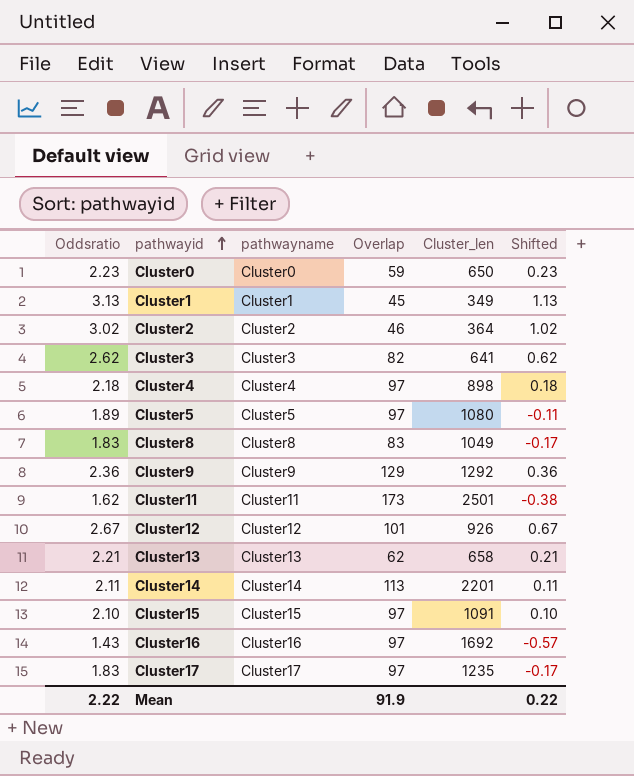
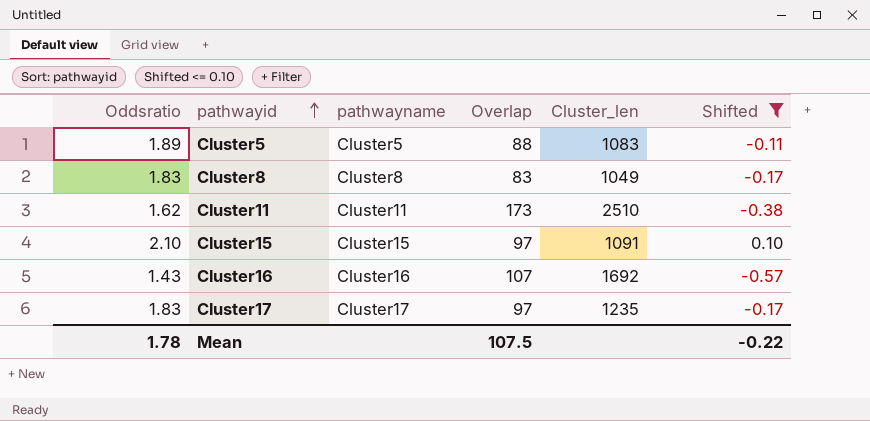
filter: none -> Shifted <= 0.10
Cluster5 | Overlap: 97 -> 88
Cluster5 | Cluster_len: 1080 -> 1083
Cluster11 | Cluster_len: 2501 -> 2510
Cluster16 | Overlap: 97 -> 107
Mean | Oddsratio: 2.22 -> 1.78
Mean | Overlap: 91.9 -> 107.5
Mean | Shifted: 0.22 -> -0.22

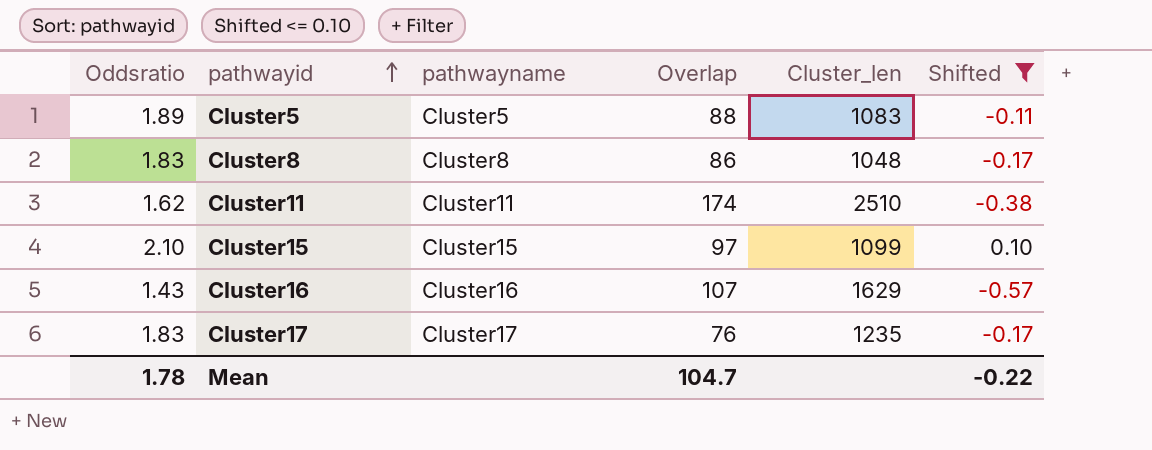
Cluster8 | Overlap: 83 -> 86
Cluster8 | Cluster_len: 1049 -> 1048
Cluster11 | Overlap: 173 -> 174
Cluster15 | Cluster_len: 1091 -> 1099
Cluster16 | Cluster_len: 1692 -> 1629
Cluster17 | Overlap: 97 -> 76
Mean | Overlap: 107.5 -> 104.7

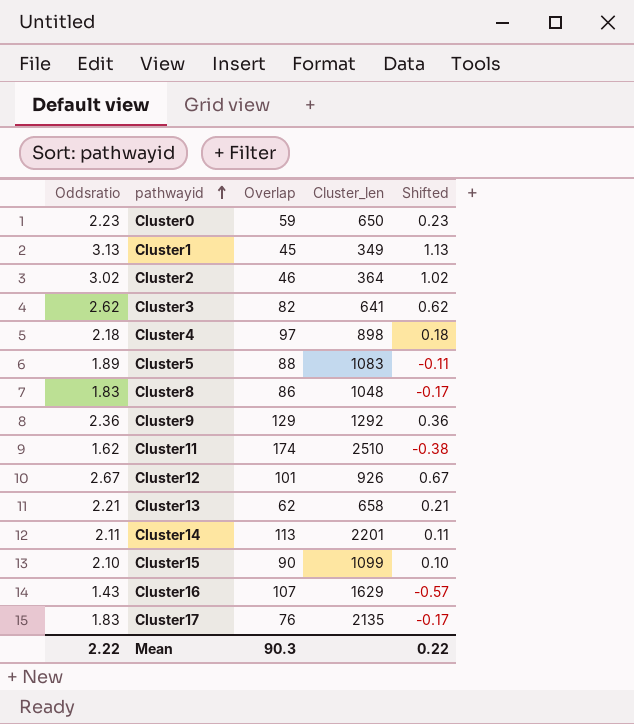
filter: Shifted <= 0.10 -> none
column pathwayname | position: 3 -> none
Cluster15 | Overlap: 97 -> 90
Cluster17 | Cluster_len: 1235 -> 2135
Mean | Oddsratio: 1.78 -> 2.22
Mean | Overlap: 104.7 -> 90.3
Mean | Shifted: -0.22 -> 0.22

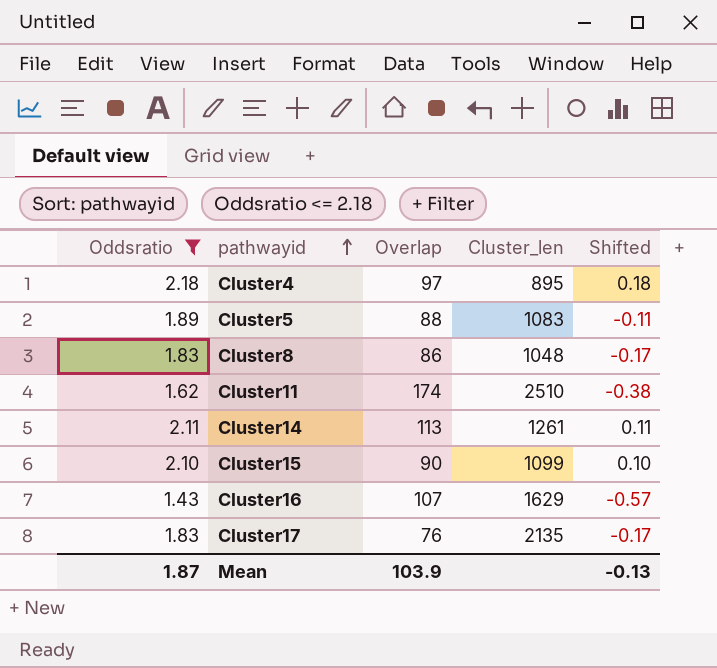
filter: none -> Oddsratio <= 2.18
Cluster4 | Cluster_len: 898 -> 895
Cluster14 | Cluster_len: 2201 -> 1261
Mean | Oddsratio: 2.22 -> 1.87
Mean | Overlap: 90.3 -> 103.9
Mean | Shifted: 0.22 -> -0.13

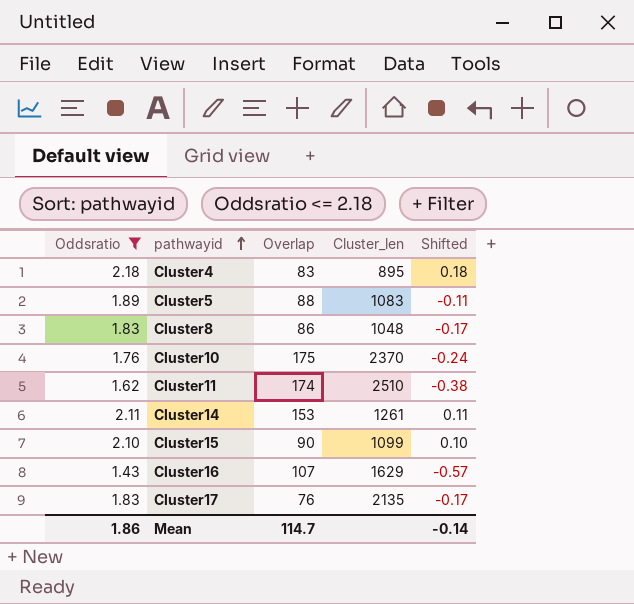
Cluster4 | Overlap: 97 -> 83
row Cluster10: none -> 1.76 | 175 | 2370 | -0.24
Cluster14 | Overlap: 113 -> 153
Mean | Oddsratio: 1.87 -> 1.86
Mean | Overlap: 103.9 -> 114.7
Mean | Shifted: -0.13 -> -0.14

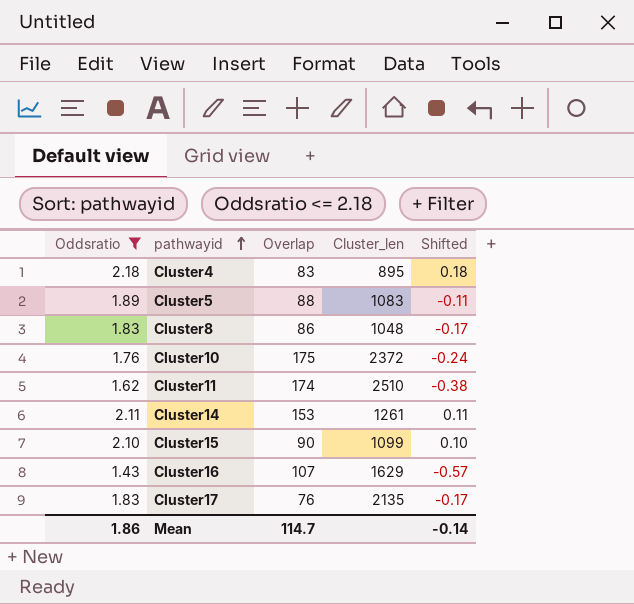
Cluster10 | Cluster_len: 2370 -> 2372

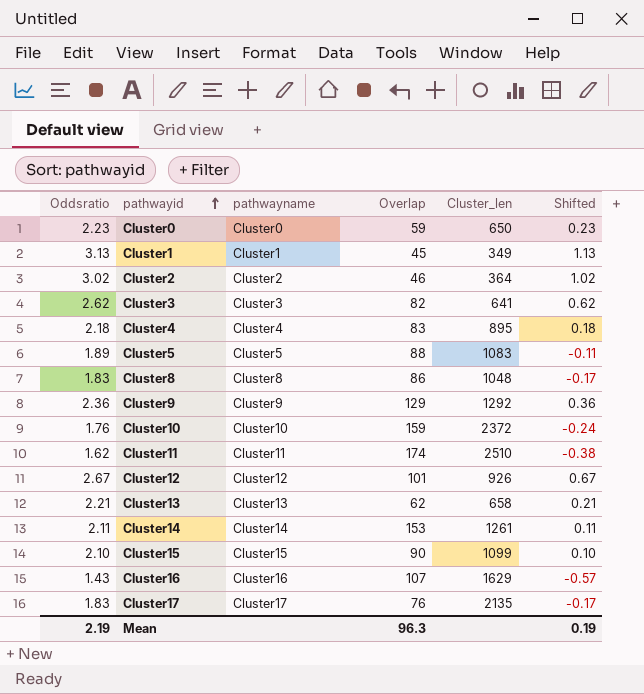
filter: Oddsratio <= 2.18 -> none
column pathwayname | position: none -> 3
Cluster10 | Overlap: 175 -> 159
Mean | Oddsratio: 1.86 -> 2.19
Mean | Overlap: 114.7 -> 96.3
Mean | Shifted: -0.14 -> 0.19

